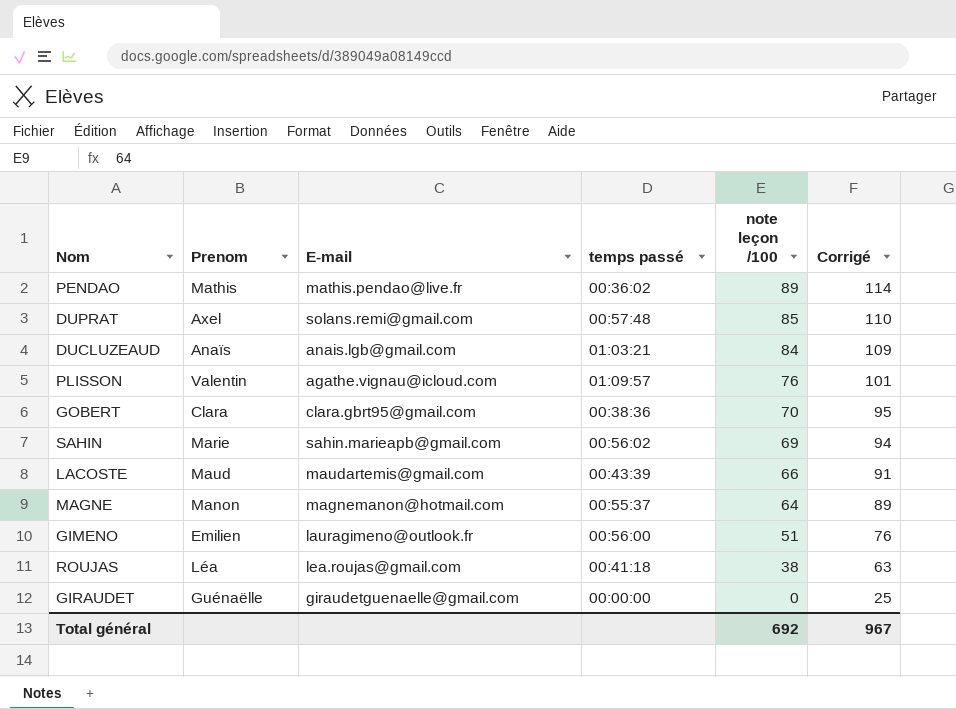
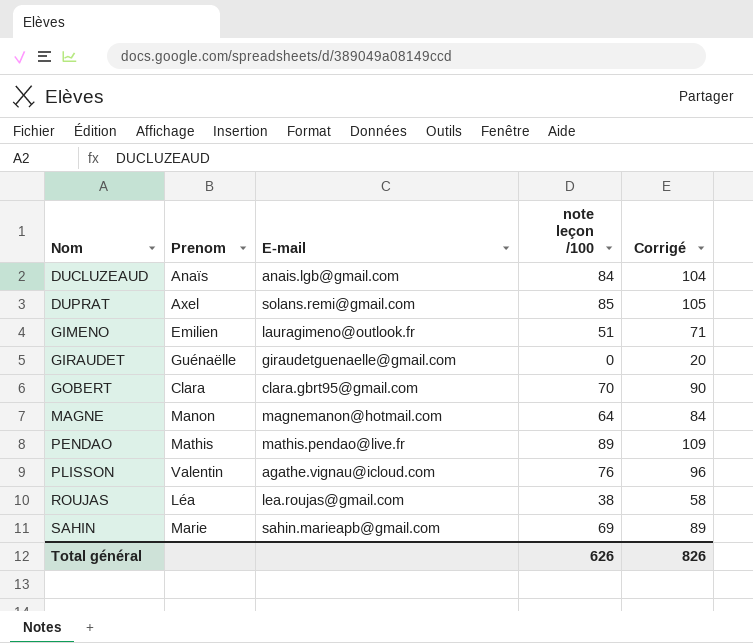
row order: note leçon /100 descending -> Nom ascending
column temps passé | position: 4 -> none
column Corrigé | formula: [note leçon /100] + 25 -> [note leçon /100] + 20
row LACOSTE: Maud | maudartemis@gmail.com | 00:43:39 | 66 | 91 -> none
Total général | note leçon /100: 692 -> 626
Total général | Corrigé: 967 -> 826

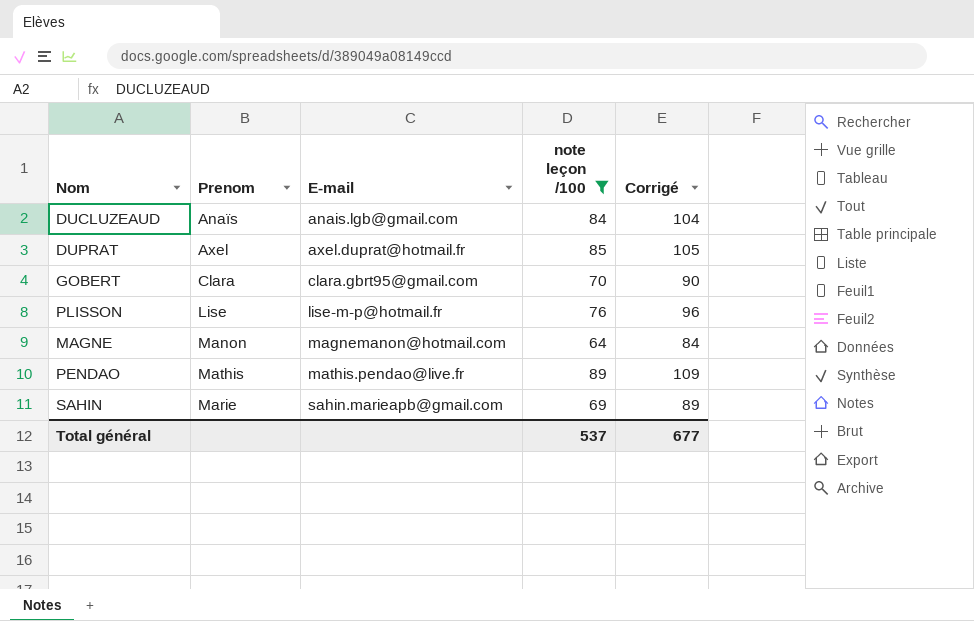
filter: none -> note leçon /100 >= 64
row order: Nom ascending -> E-mail ascending
DUPRAT | E-mail: solans.remi@gmail.com -> axel.duprat@hotmail.fr
PLISSON | Prenom: Valentin -> Lise
PLISSON | E-mail: agathe.vignau@icloud.com -> lise-m-p@hotmail.fr
Total général | note leçon /100: 626 -> 537
Total général | Corrigé: 826 -> 677

